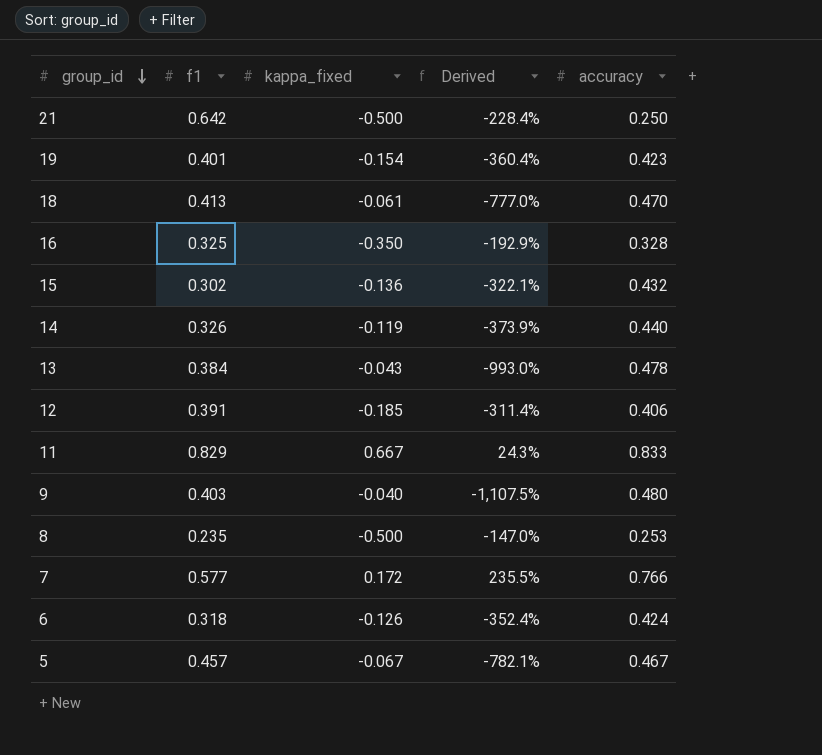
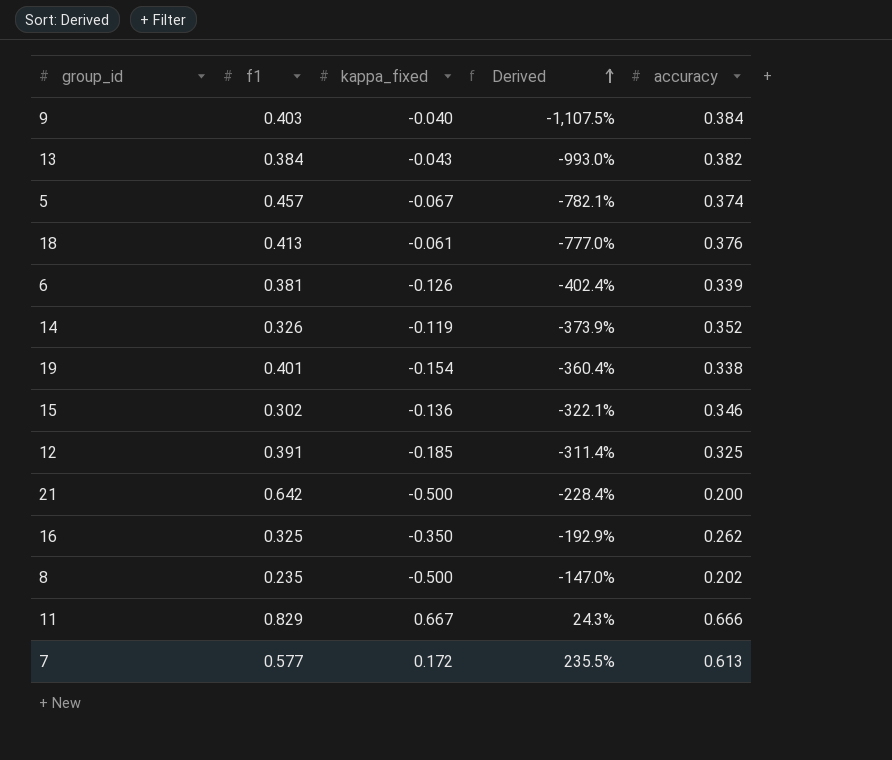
row order: group_id descending -> Derived ascending
9 | accuracy: 0.480 -> 0.384
13 | accuracy: 0.478 -> 0.382
5 | accuracy: 0.467 -> 0.374
18 | accuracy: 0.470 -> 0.376
6 | f1: 0.318 -> 0.381
6 | Derived: -352.4% -> -402.4%
6 | accuracy: 0.424 -> 0.339
14 | accuracy: 0.440 -> 0.352
19 | accuracy: 0.423 -> 0.338
15 | accuracy: 0.432 -> 0.346
12 | accuracy: 0.406 -> 0.325
21 | accuracy: 0.250 -> 0.200
16 | accuracy: 0.328 -> 0.262
8 | accuracy: 0.253 -> 0.202
11 | accuracy: 0.833 -> 0.666
7 | accuracy: 0.766 -> 0.613

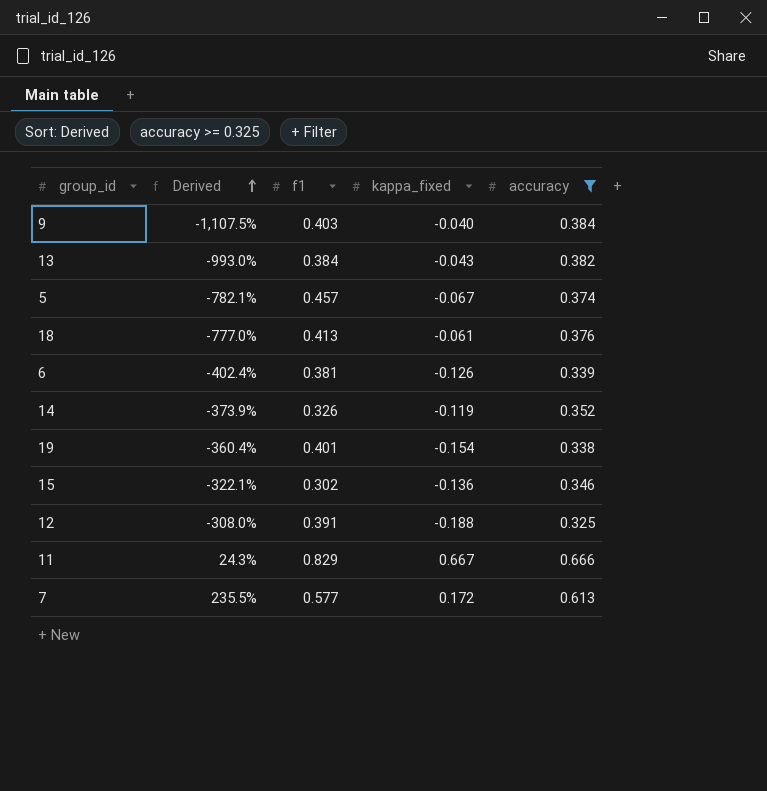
filter: none -> accuracy >= 0.325
column Derived | position: 4 -> 2
12 | Derived: -311.4% -> -308.0%
12 | kappa_fixed: -0.185 -> -0.188

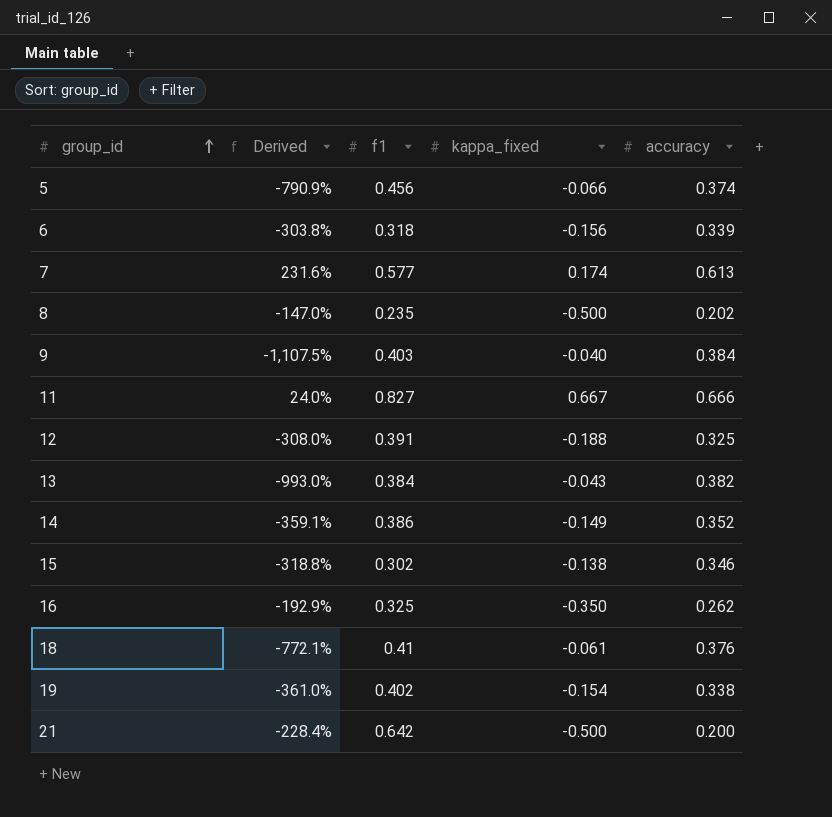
filter: accuracy >= 0.325 -> none
row order: Derived ascending -> group_id ascending
5 | Derived: -782.1% -> -790.9%
5 | f1: 0.457 -> 0.456
5 | kappa_fixed: -0.067 -> -0.066
6 | Derived: -402.4% -> -303.8%
6 | f1: 0.381 -> 0.318
6 | kappa_fixed: -0.126 -> -0.156
7 | Derived: 235.5% -> 231.6%
7 | kappa_fixed: 0.172 -> 0.174
11 | Derived: 24.3% -> 24.0%
11 | f1: 0.829 -> 0.827
14 | Derived: -373.9% -> -359.1%
14 | f1: 0.326 -> 0.386
14 | kappa_fixed: -0.119 -> -0.149
15 | Derived: -322.1% -> -318.8%
15 | kappa_fixed: -0.136 -> -0.138
18 | Derived: -777.0% -> -772.1%
18 | f1: 0.413 -> 0.41
19 | Derived: -360.4% -> -361.0%
19 | f1: 0.401 -> 0.402

